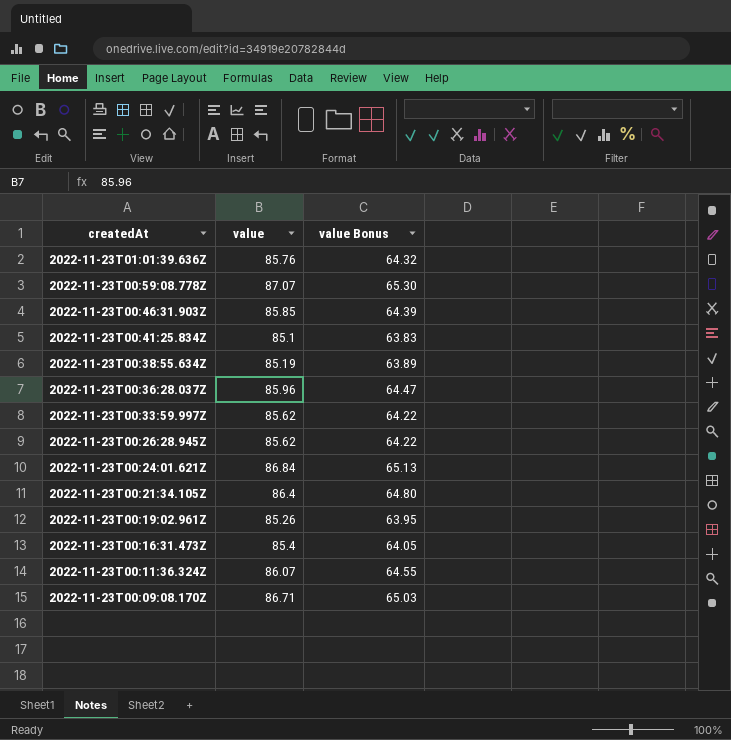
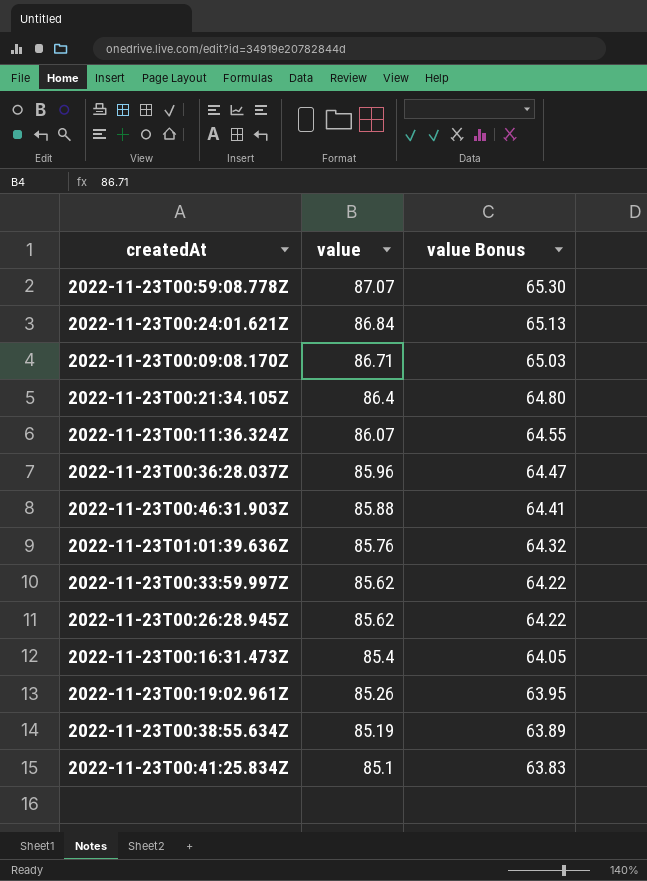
row order: createdAt descending -> value descending
2022-11-23T00:46:31.903Z | value: 85.85 -> 85.88
2022-11-23T00:46:31.903Z | value Bonus: 64.39 -> 64.41

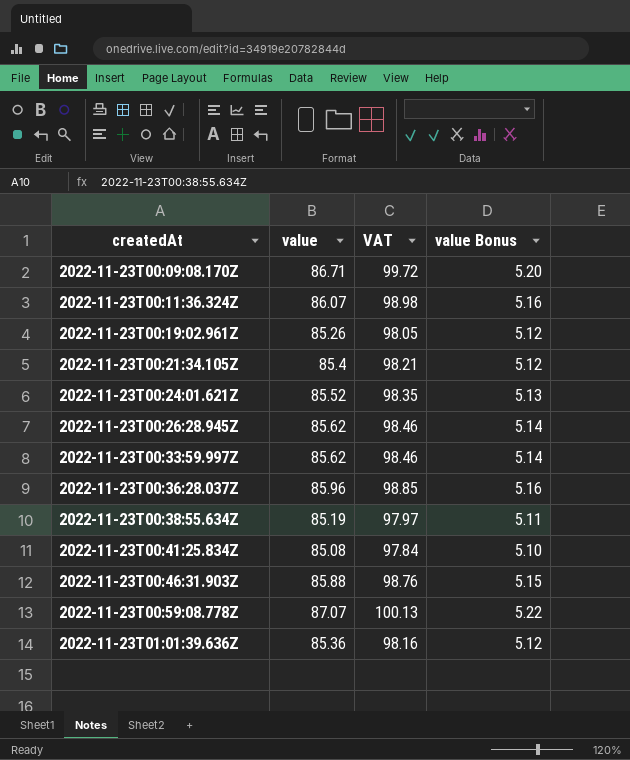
row order: value descending -> createdAt ascending
column VAT | formula: none -> [value] * 1.15
column value Bonus | formula: [value] * 0.75 -> [value] * 0.06
row 2022-11-23T00:16:31.473Z: 85.4 | 64.05 -> none
2022-11-23T00:21:34.105Z | value: 86.4 -> 85.4
2022-11-23T00:24:01.621Z | value: 86.84 -> 85.52
2022-11-23T00:41:25.834Z | value: 85.1 -> 85.08
2022-11-23T01:01:39.636Z | value: 85.76 -> 85.36

